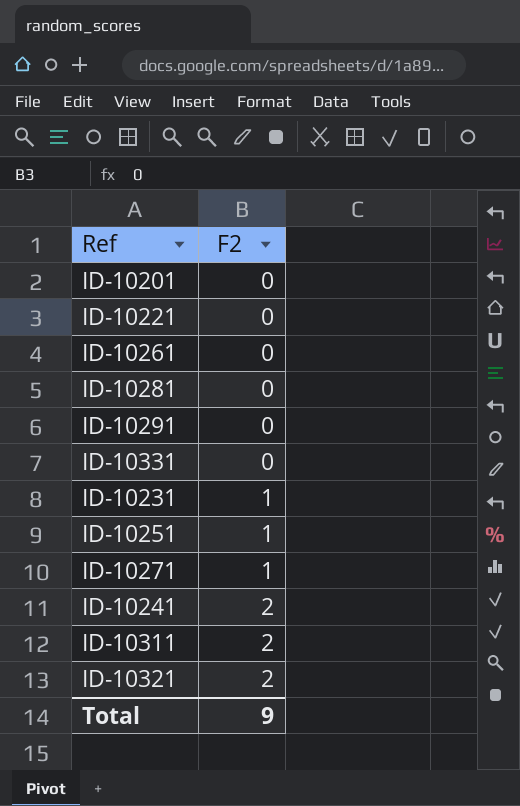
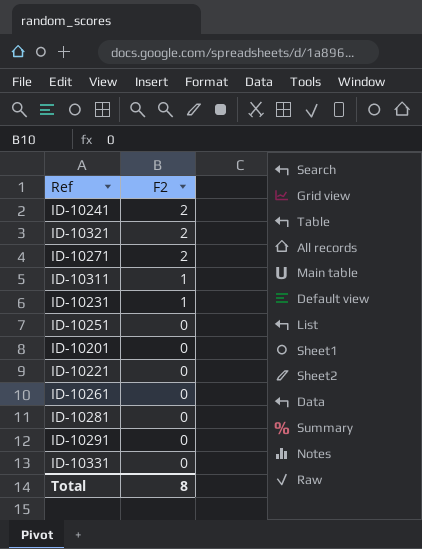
row order: F2 ascending -> F2 descending
ID-10271 | F2: 1 -> 2
ID-10311 | F2: 2 -> 1
ID-10251 | F2: 1 -> 0
Total | F2: 9 -> 8

